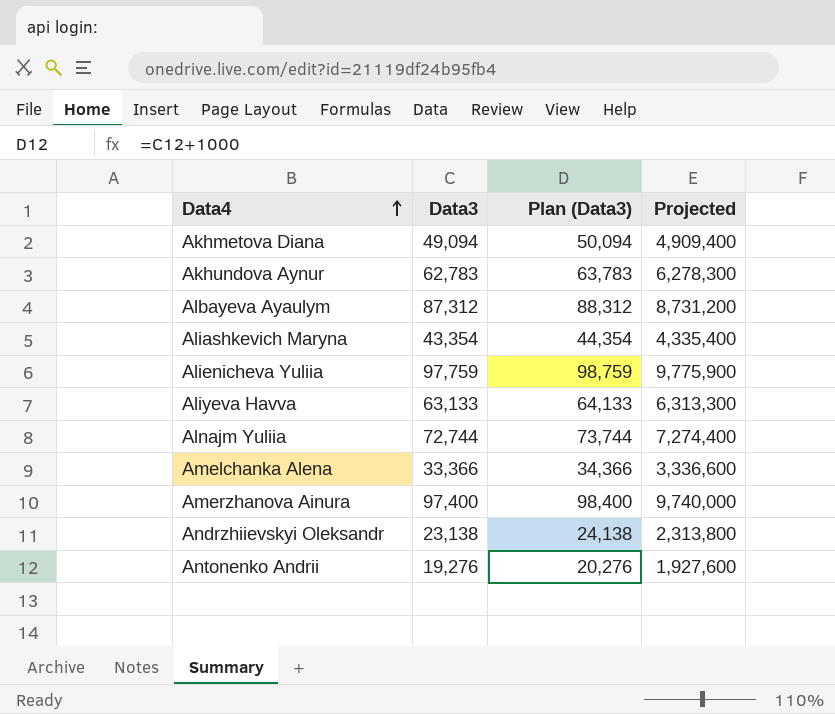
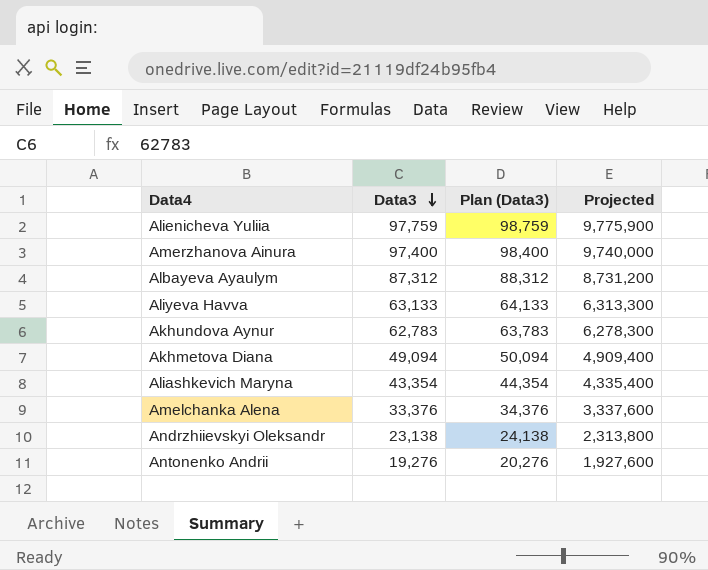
row order: Data4 ascending -> Data3 descending
row Alnajm Yuliia: 72,744 | 73,744 | 7,274,400 -> none
Amelchanka Alena | Data3: 33,366 -> 33,376
Amelchanka Alena | Plan (Data3): 34,366 -> 34,376
Amelchanka Alena | Projected: 3,336,600 -> 3,337,600

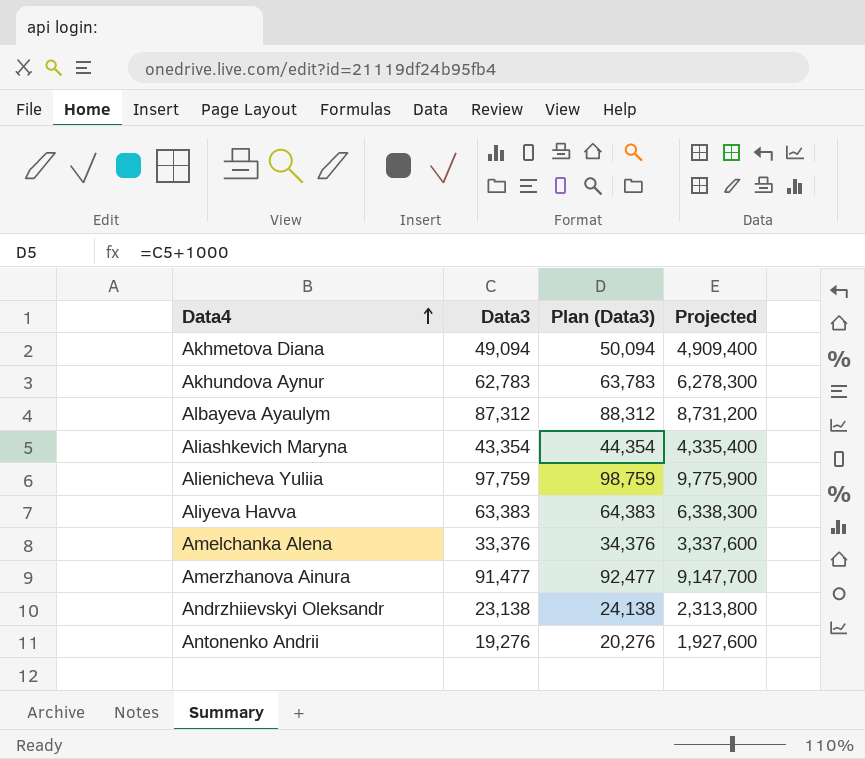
row order: Data3 descending -> Data4 ascending
Aliyeva Havva | Data3: 63,133 -> 63,383
Aliyeva Havva | Plan (Data3): 64,133 -> 64,383
Aliyeva Havva | Projected: 6,313,300 -> 6,338,300
Amerzhanova Ainura | Data3: 97,400 -> 91,477
Amerzhanova Ainura | Plan (Data3): 98,400 -> 92,477
Amerzhanova Ainura | Projected: 9,740,000 -> 9,147,700

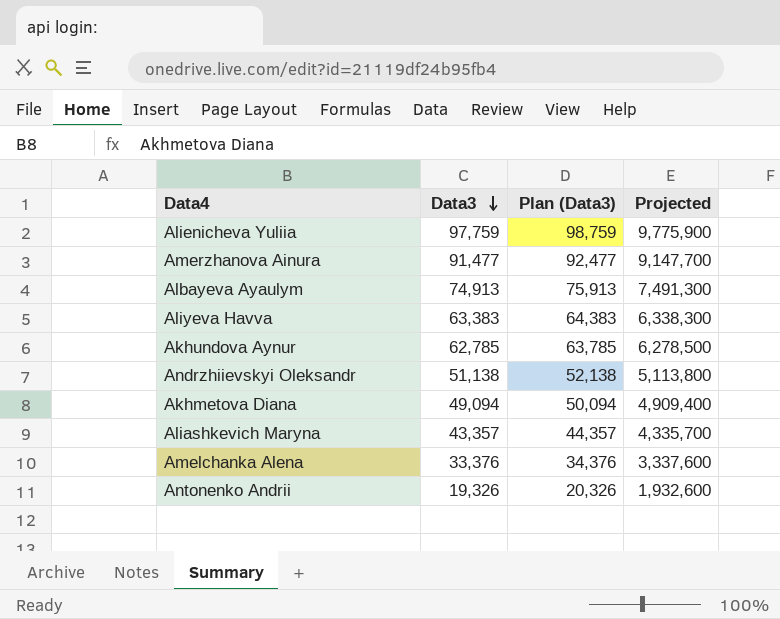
row order: Data4 ascending -> Data3 descending
Albayeva Ayaulym | Data3: 87,312 -> 74,913
Albayeva Ayaulym | Plan (Data3): 88,312 -> 75,913
Albayeva Ayaulym | Projected: 8,731,200 -> 7,491,300
Akhundova Aynur | Data3: 62,783 -> 62,785
Akhundova Aynur | Plan (Data3): 63,783 -> 63,785
Akhundova Aynur | Projected: 6,278,300 -> 6,278,500
Andrzhiievskyi Oleksandr | Data3: 23,138 -> 51,138
Andrzhiievskyi Oleksandr | Plan (Data3): 24,138 -> 52,138
Andrzhiievskyi Oleksandr | Projected: 2,313,800 -> 5,113,800
Aliashkevich Maryna | Data3: 43,354 -> 43,357
Aliashkevich Maryna | Plan (Data3): 44,354 -> 44,357
Aliashkevich Maryna | Projected: 4,335,400 -> 4,335,700
Antonenko Andrii | Data3: 19,276 -> 19,326
Antonenko Andrii | Plan (Data3): 20,276 -> 20,326
Antonenko Andrii | Projected: 1,927,600 -> 1,932,600

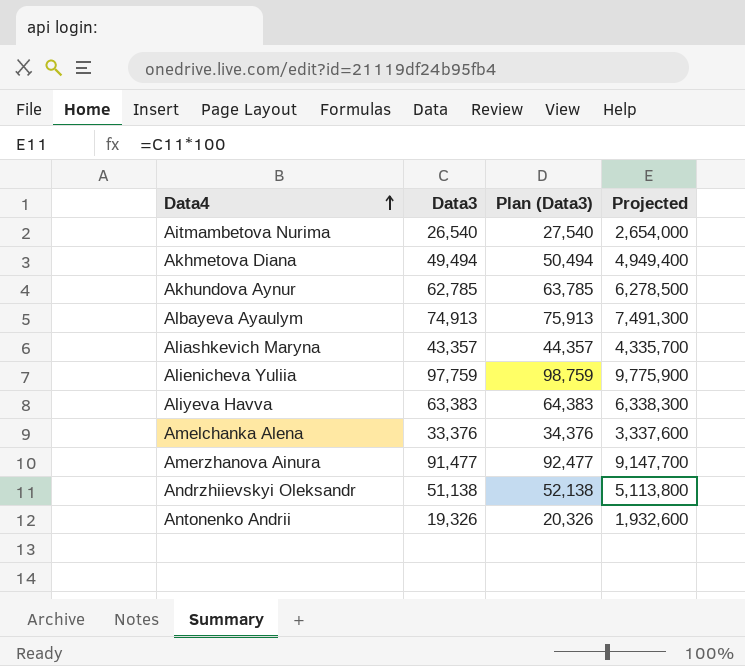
row order: Data3 descending -> Data4 ascending
row Aitmambetova Nurima: none -> 26,540 | 27,540 | 2,654,000
Akhmetova Diana | Data3: 49,094 -> 49,494
Akhmetova Diana | Plan (Data3): 50,094 -> 50,494
Akhmetova Diana | Projected: 4,909,400 -> 4,949,400

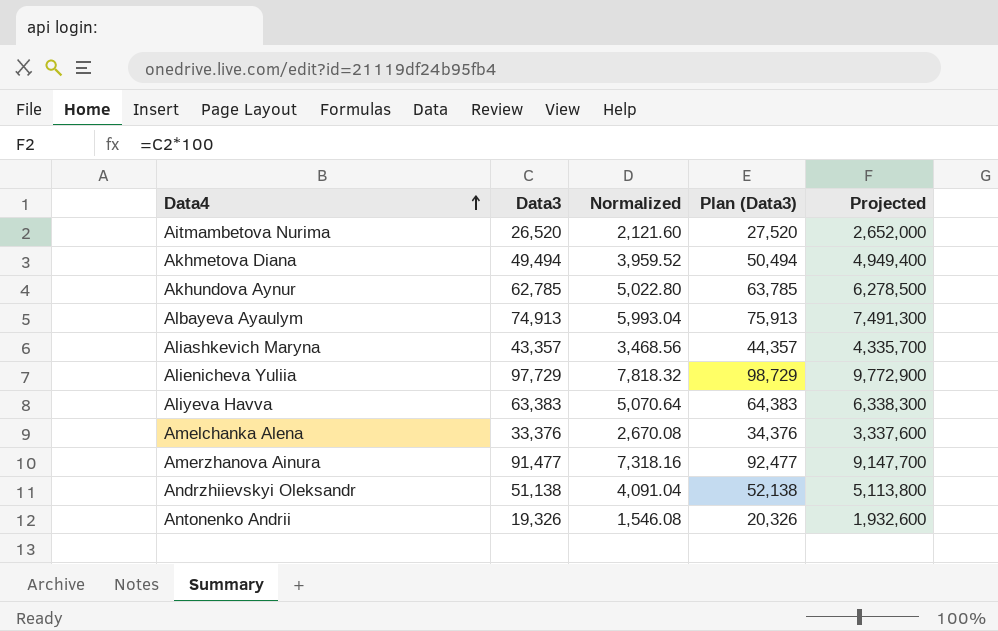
column Normalized | formula: none -> [Data3] * 0.08
Aitmambetova Nurima | Data3: 26,540 -> 26,520
Aitmambetova Nurima | Plan (Data3): 27,540 -> 27,520
Aitmambetova Nurima | Projected: 2,654,000 -> 2,652,000
Alienicheva Yuliia | Data3: 97,759 -> 97,729
Alienicheva Yuliia | Plan (Data3): 98,759 -> 98,729
Alienicheva Yuliia | Projected: 9,775,900 -> 9,772,900

